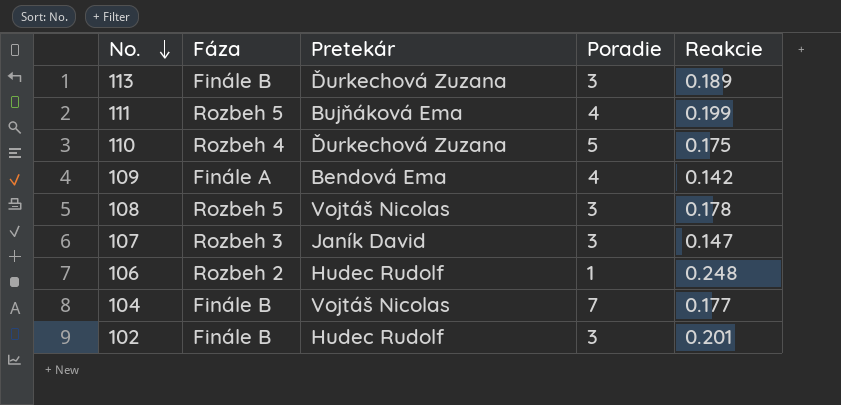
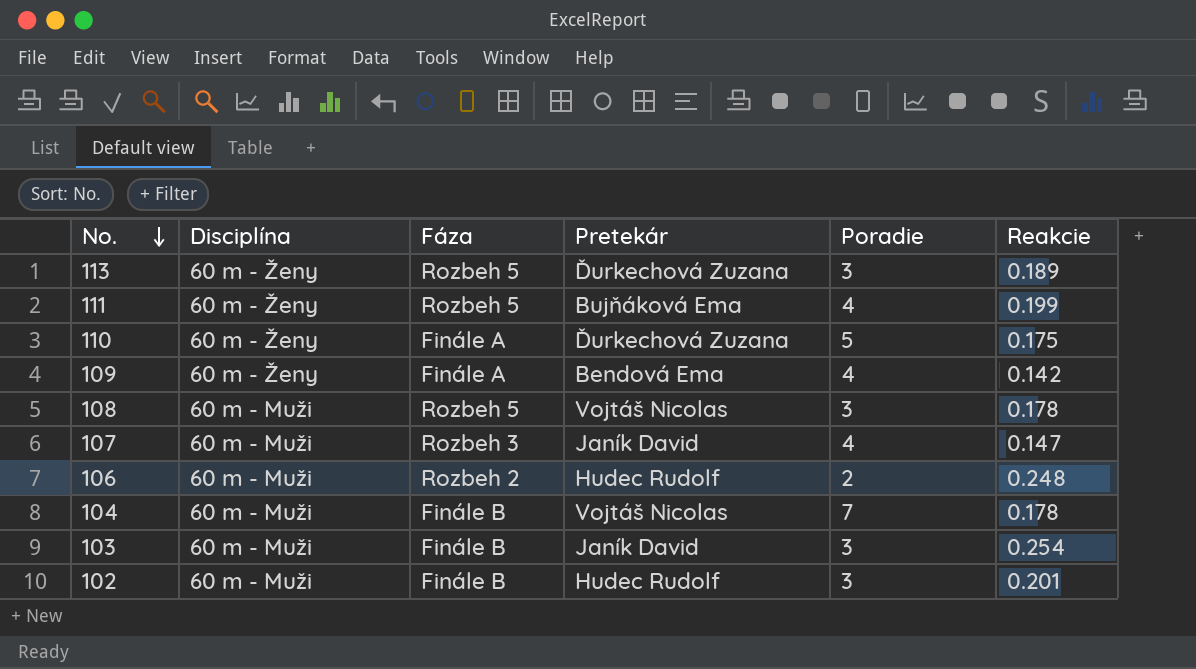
column Disciplína | position: none -> 2
113 | Fáza: Finále B -> Rozbeh 5
110 | Fáza: Rozbeh 4 -> Finále A
107 | Poradie: 3 -> 4
106 | Poradie: 1 -> 2
104 | Reakcie: 0.177 -> 0.178
row 103: none -> 60 m - Muži | Finále B | Janík David | 3 | 0.254

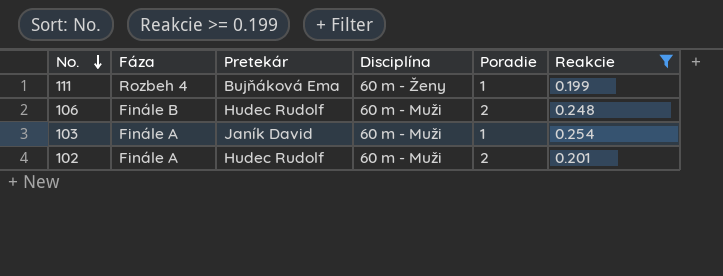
filter: none -> Reakcie >= 0.199
column Disciplína | position: 2 -> 4
111 | Fáza: Rozbeh 5 -> Rozbeh 4
111 | Poradie: 4 -> 1
106 | Fáza: Rozbeh 2 -> Finále B
103 | Fáza: Finále B -> Finále A
103 | Poradie: 3 -> 1
102 | Fáza: Finále B -> Finále A
102 | Poradie: 3 -> 2

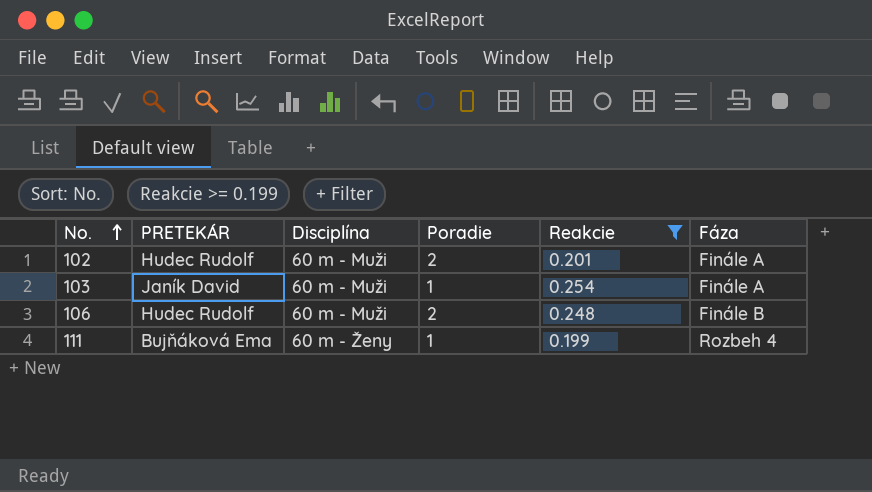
row order: No. descending -> No. ascending
column name: Pretekár -> PRETEKÁR
column Fáza | position: 2 -> 6

